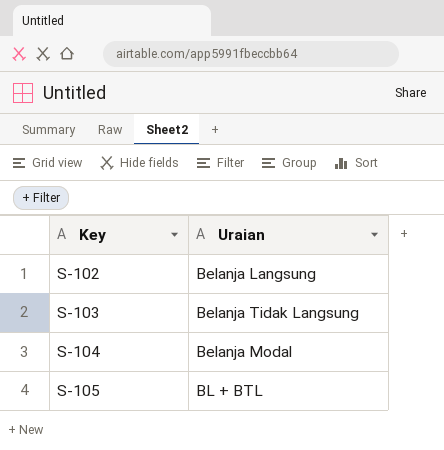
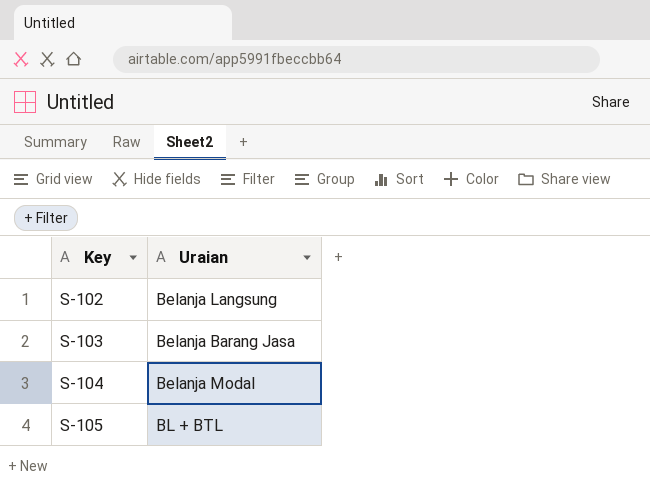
S-103 | Uraian: Belanja Tidak Langsung -> Belanja Barang Jasa

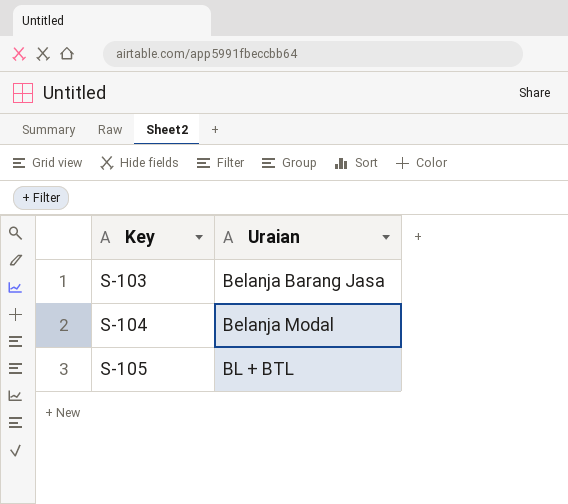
row S-102: Belanja Langsung -> none

